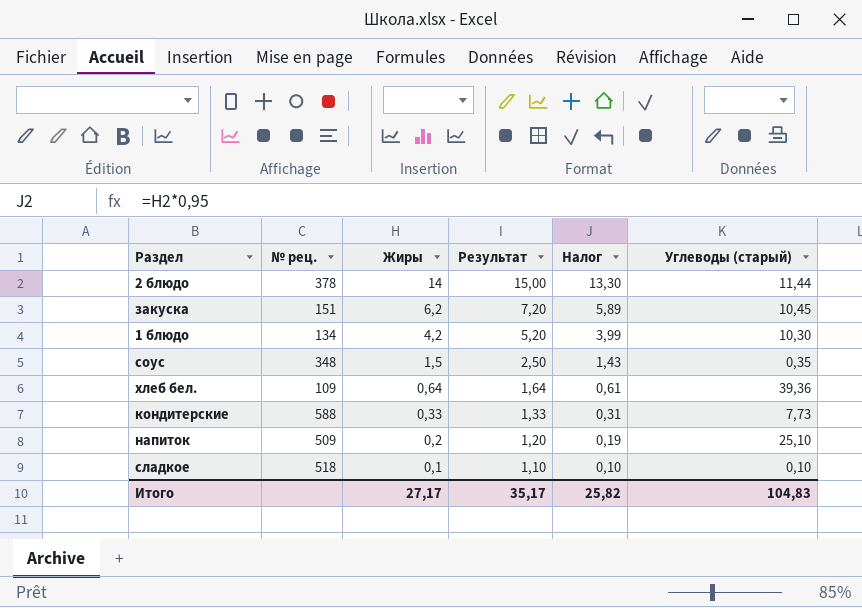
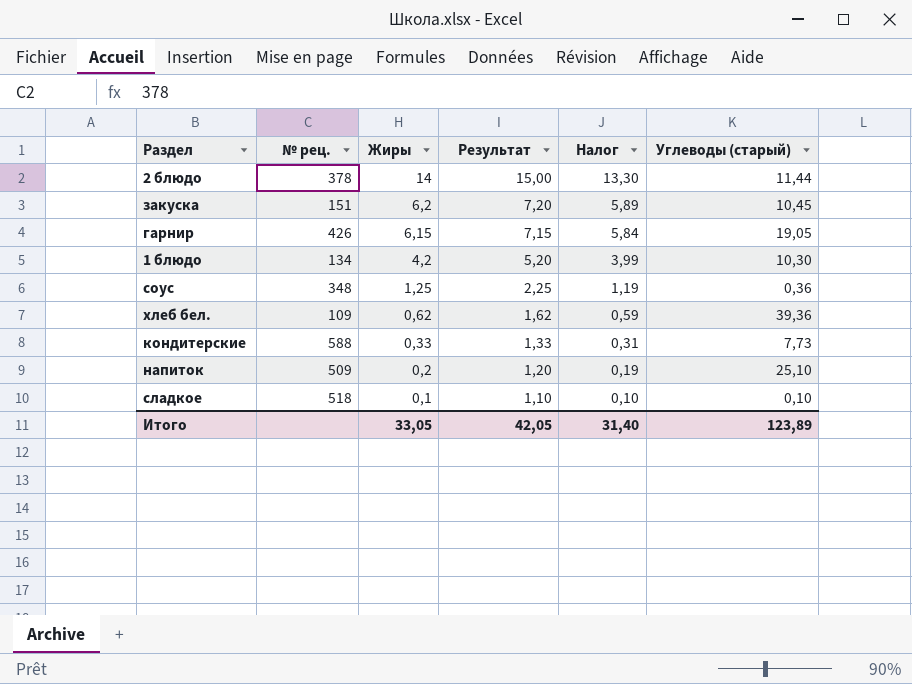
row гарнир: none -> 426 | 6,15 | 7,15 | 5,84 | 19,05
соус | Жиры: 1,5 -> 1,25
соус | Результат: 2,50 -> 2,25
соус | Налог: 1,43 -> 1,19
соус | Углеводы (старый): 0,35 -> 0,36
хлеб бел. | Жиры: 0,64 -> 0,62
хлеб бел. | Результат: 1,64 -> 1,62
хлеб бел. | Налог: 0,61 -> 0,59
Итого | Жиры: 27,17 -> 33,05
Итого | Результат: 35,17 -> 42,05
Итого | Налог: 25,82 -> 31,40
Итого | Углеводы (старый): 104,83 -> 123,89

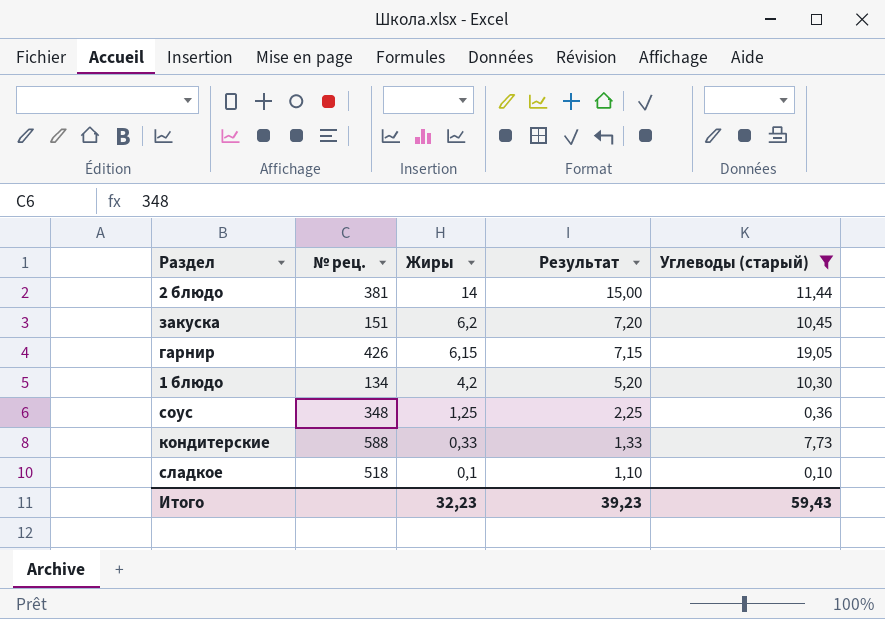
filter: none -> Углеводы (старый) <= 19,05
column Налог | formula: [Жиры] * 0,95 -> none
2 блюдо | № рец.: 378 -> 381
Итого | Жиры: 33,05 -> 32,23
Итого | Результат: 42,05 -> 39,23
Итого | Углеводы (старый): 123,89 -> 59,43

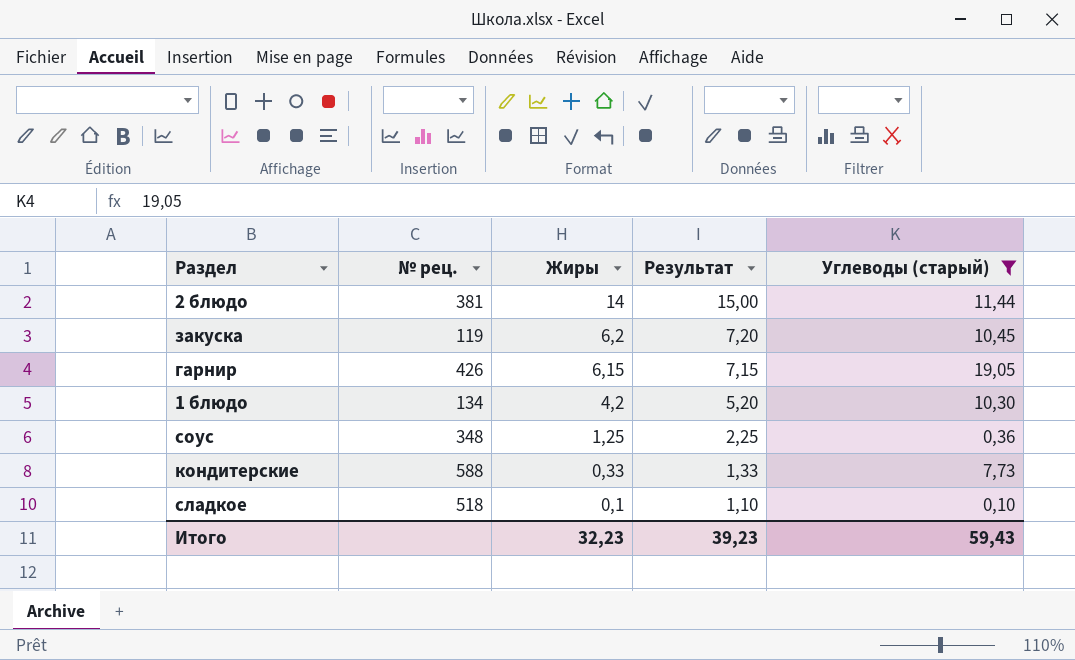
закуска | № рец.: 151 -> 119

